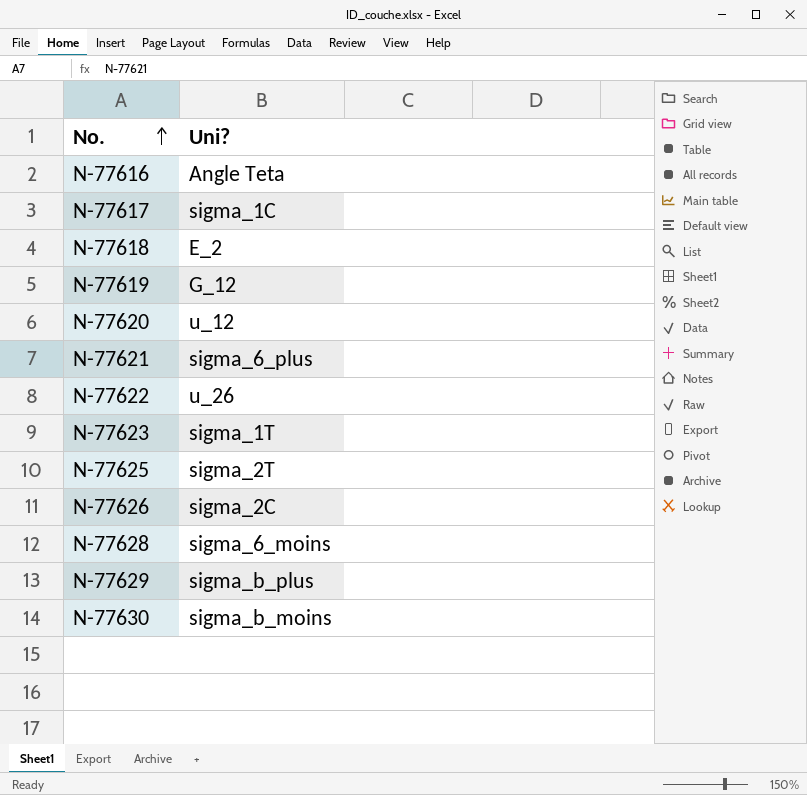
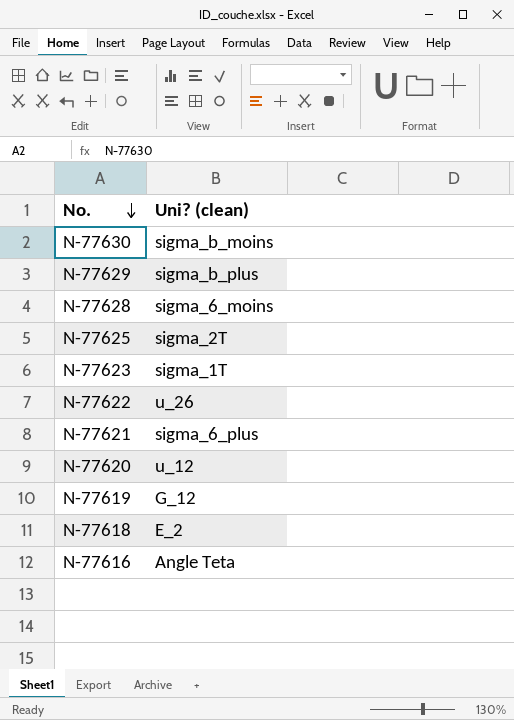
row order: No. ascending -> No. descending
column name: Uni? -> Uni? (clean)
row N-77617: sigma_1C -> none
row N-77626: sigma_2C -> none

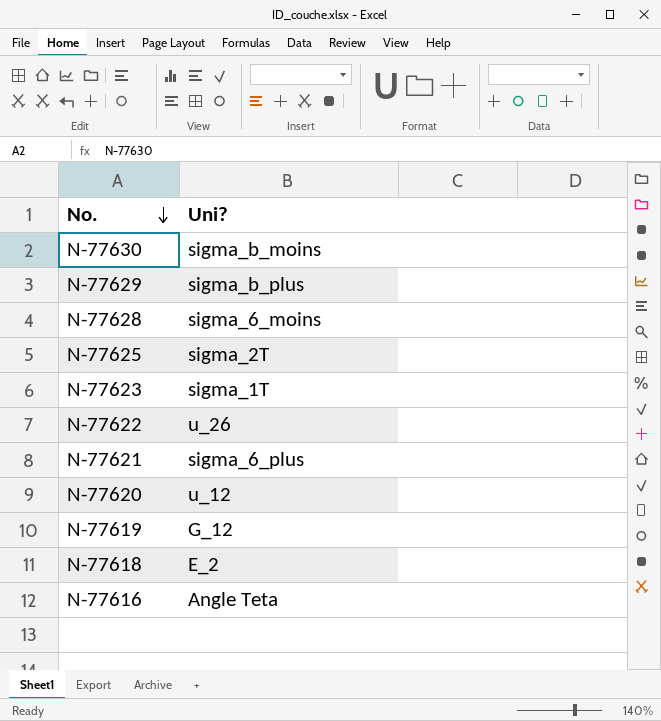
column name: Uni? (clean) -> Uni?

